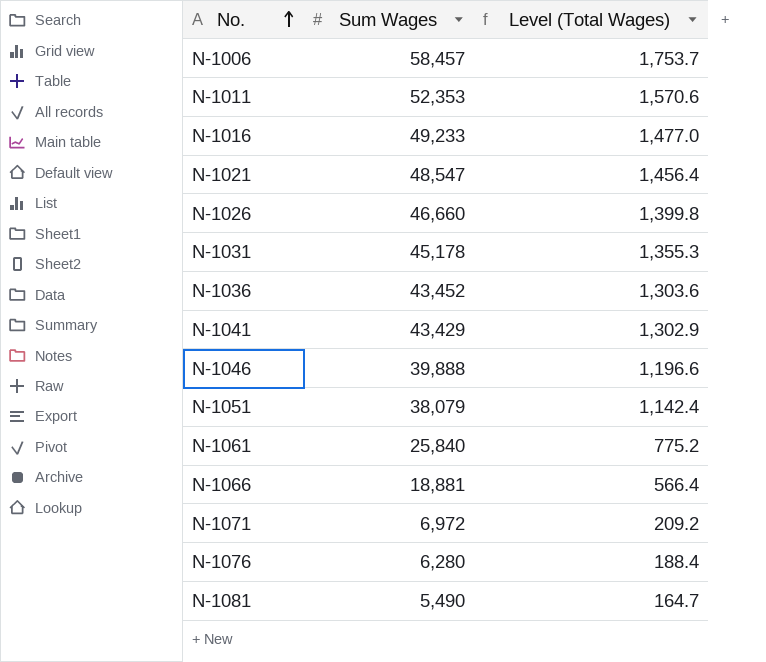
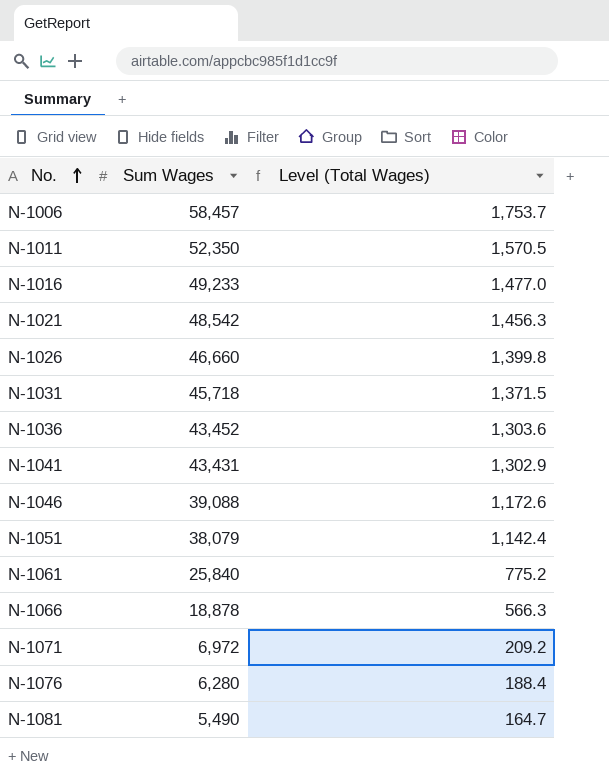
N-1011 | Sum Wages: 52,353 -> 52,350
N-1011 | Level (Total Wages): 1,570.6 -> 1,570.5
N-1021 | Sum Wages: 48,547 -> 48,542
N-1021 | Level (Total Wages): 1,456.4 -> 1,456.3
N-1031 | Sum Wages: 45,178 -> 45,718
N-1031 | Level (Total Wages): 1,355.3 -> 1,371.5
N-1041 | Sum Wages: 43,429 -> 43,431
N-1046 | Sum Wages: 39,888 -> 39,088
N-1046 | Level (Total Wages): 1,196.6 -> 1,172.6
N-1066 | Sum Wages: 18,881 -> 18,878
N-1066 | Level (Total Wages): 566.4 -> 566.3

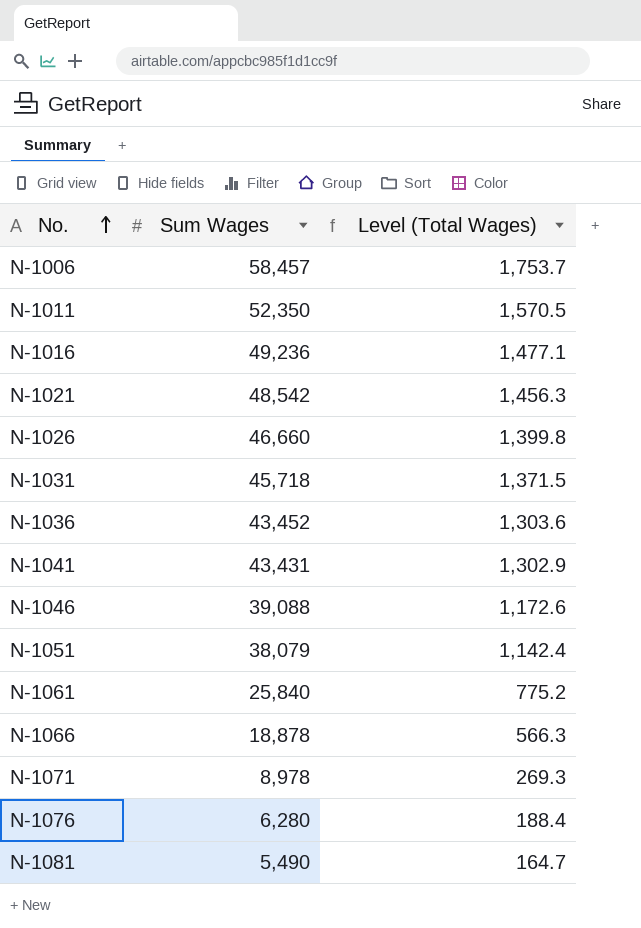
N-1016 | Sum Wages: 49,233 -> 49,236
N-1016 | Level (Total Wages): 1,477.0 -> 1,477.1
N-1071 | Sum Wages: 6,972 -> 8,978
N-1071 | Level (Total Wages): 209.2 -> 269.3

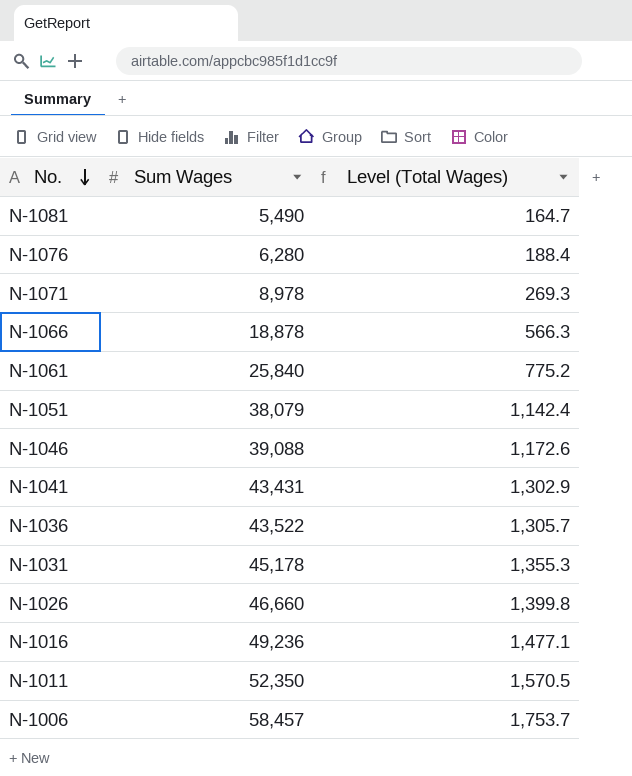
row order: No. ascending -> No. descending
row N-1021: 48,542 | 1,456.3 -> none
N-1036 | Sum Wages: 43,452 -> 43,522
N-1036 | Level (Total Wages): 1,303.6 -> 1,305.7
N-1031 | Sum Wages: 45,718 -> 45,178
N-1031 | Level (Total Wages): 1,371.5 -> 1,355.3

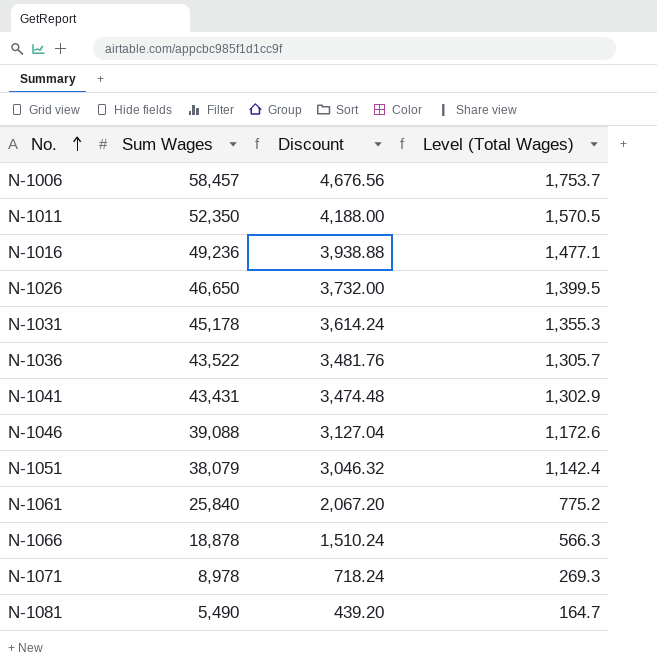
row order: No. descending -> No. ascending
column Discount | formula: none -> [Sum Wages] * 0.08
row N-1076: 6,280 | 188.4 -> none
N-1026 | Sum Wages: 46,660 -> 46,650
N-1026 | Level (Total Wages): 1,399.8 -> 1,399.5

